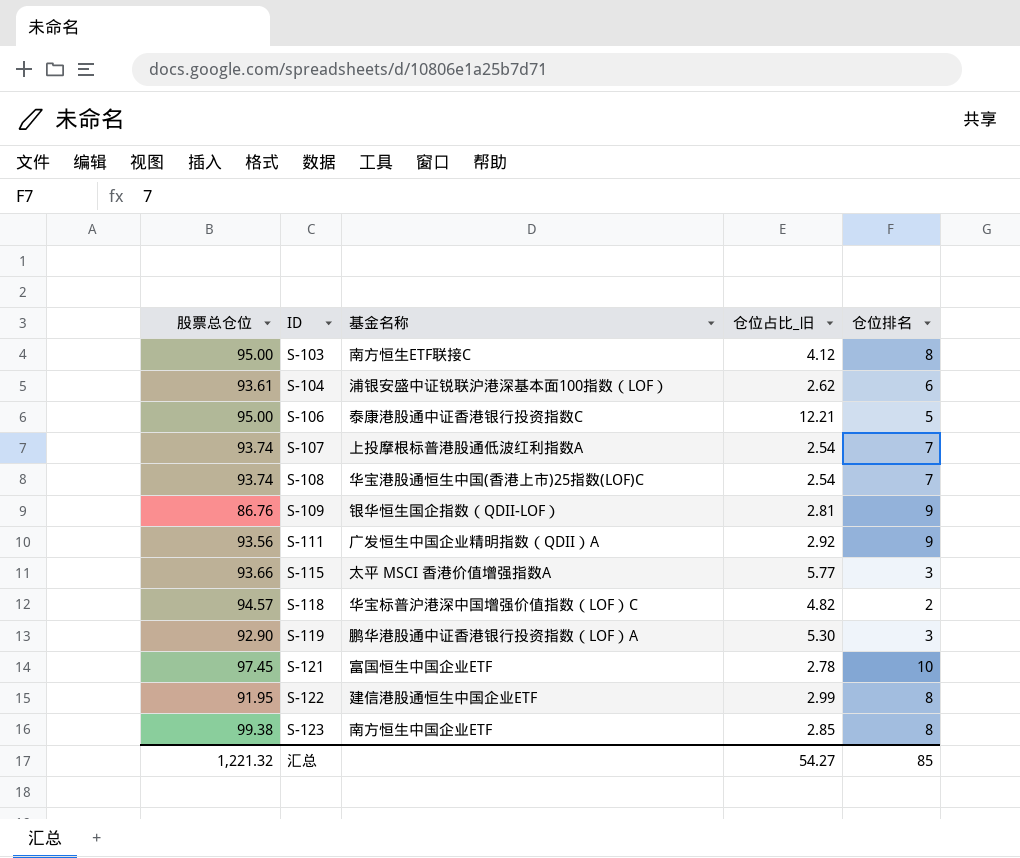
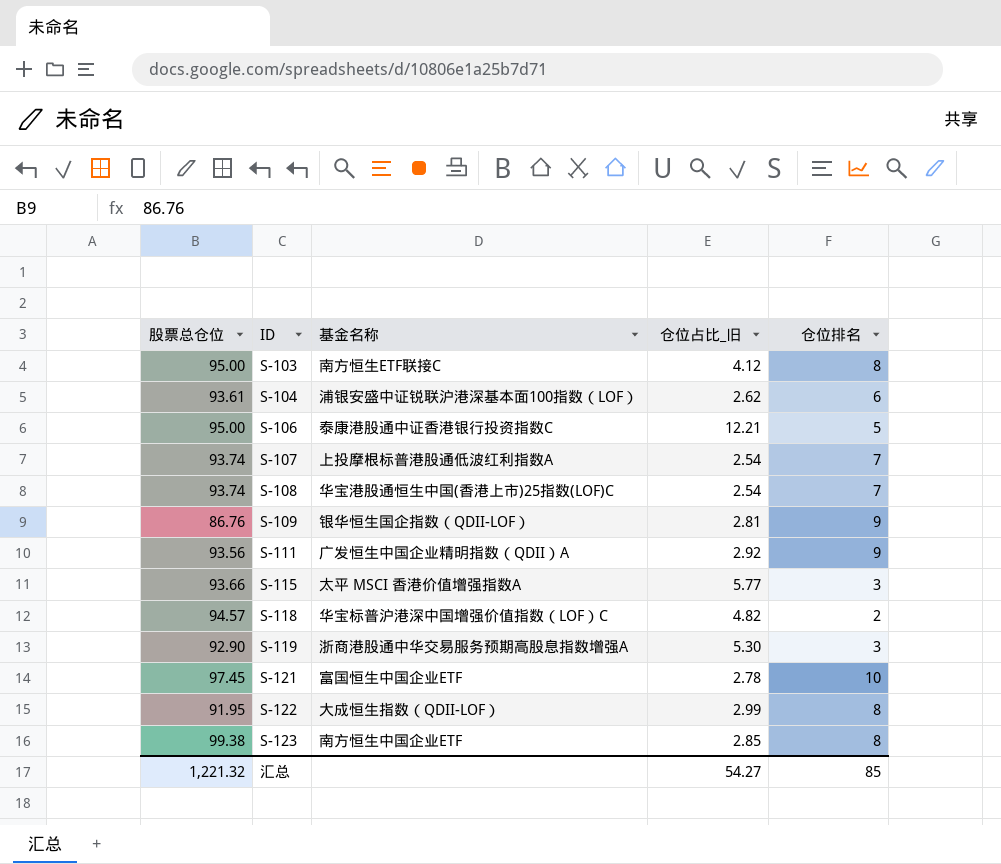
S-119 | 基金名称: 鹏华港股通中证香港银行投资指数（LOF）A -> 浙商港股通中华交易服务预期高股息指数增强A
S-122 | 基金名称: 建信港股通恒生中国企业ETF -> 大成恒生指数（QDII-LOF）

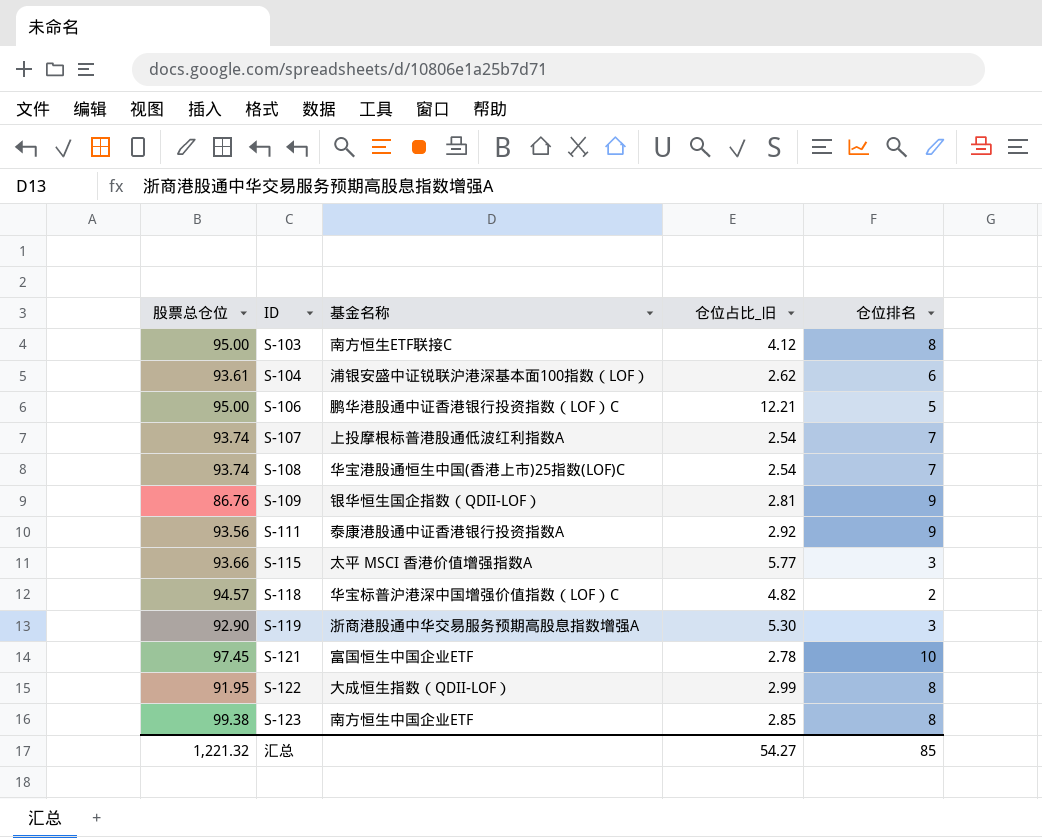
S-106 | 基金名称: 泰康港股通中证香港银行投资指数C -> 鹏华港股通中证香港银行投资指数（LOF）C
S-111 | 基金名称: 广发恒生中国企业精明指数（QDII）A -> 泰康港股通中证香港银行投资指数A

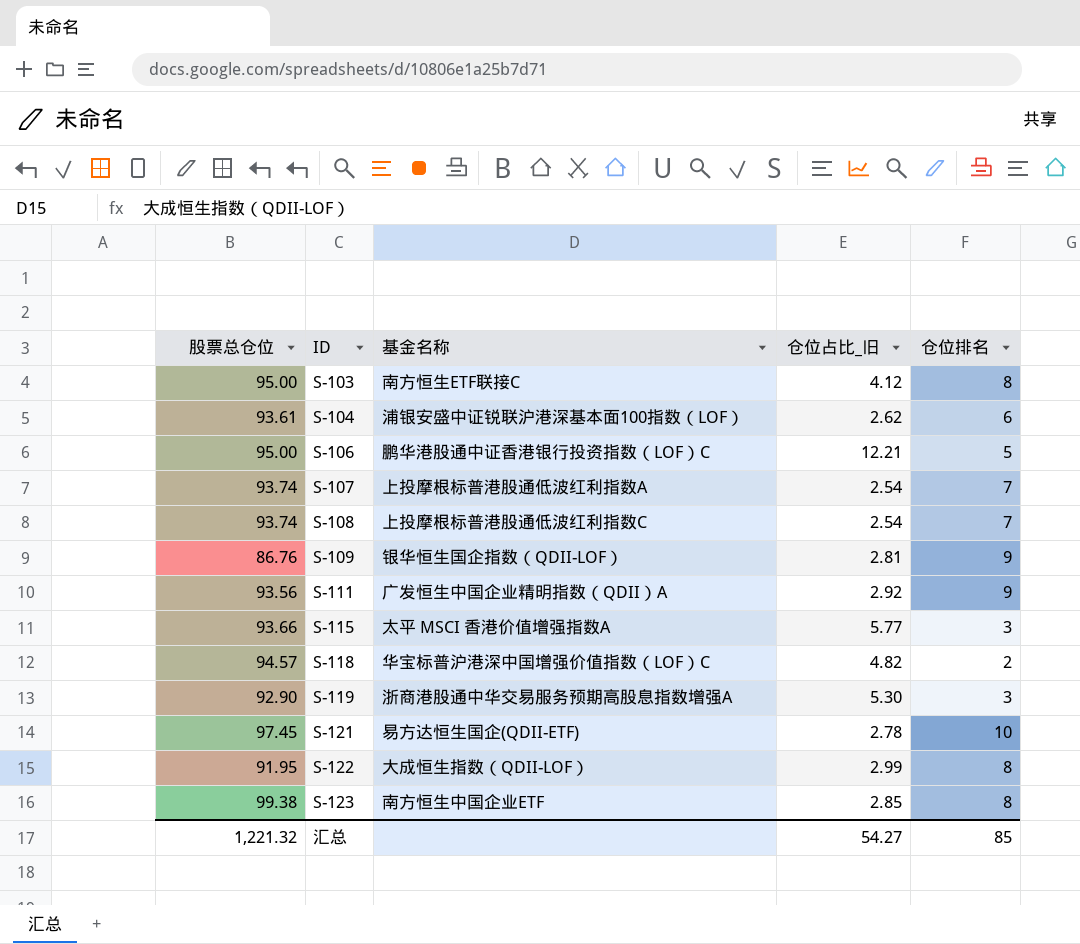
S-108 | 基金名称: 华宝港股通恒生中国(香港上市)25指数(LOF)C -> 上投摩根标普港股通低波红利指数C
S-111 | 基金名称: 泰康港股通中证香港银行投资指数A -> 广发恒生中国企业精明指数（QDII）A
S-121 | 基金名称: 富国恒生中国企业ETF -> 易方达恒生国企(QDII-ETF)

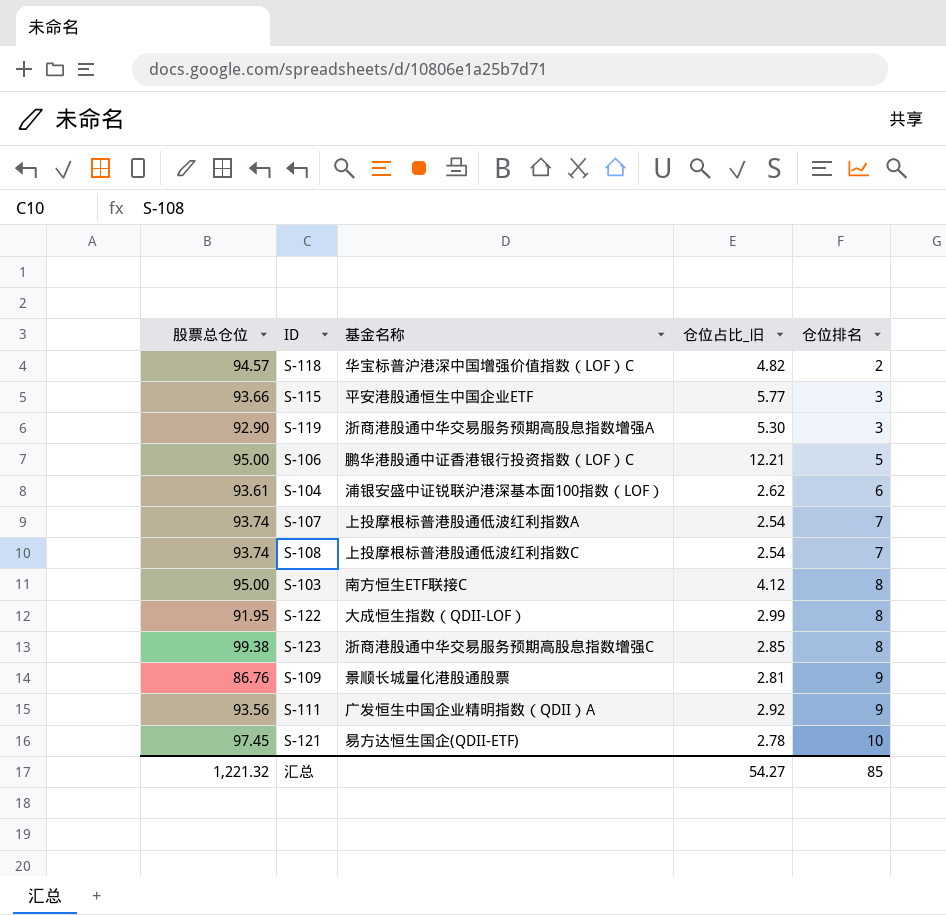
row order: ID ascending -> 仓位排名 ascending
S-115 | 基金名称: 太平 MSCI 香港价值增强指数A -> 平安港股通恒生中国企业ETF
S-123 | 基金名称: 南方恒生中国企业ETF -> 浙商港股通中华交易服务预期高股息指数增强C
S-109 | 基金名称: 银华恒生国企指数（QDII-LOF） -> 景顺长城量化港股通股票

